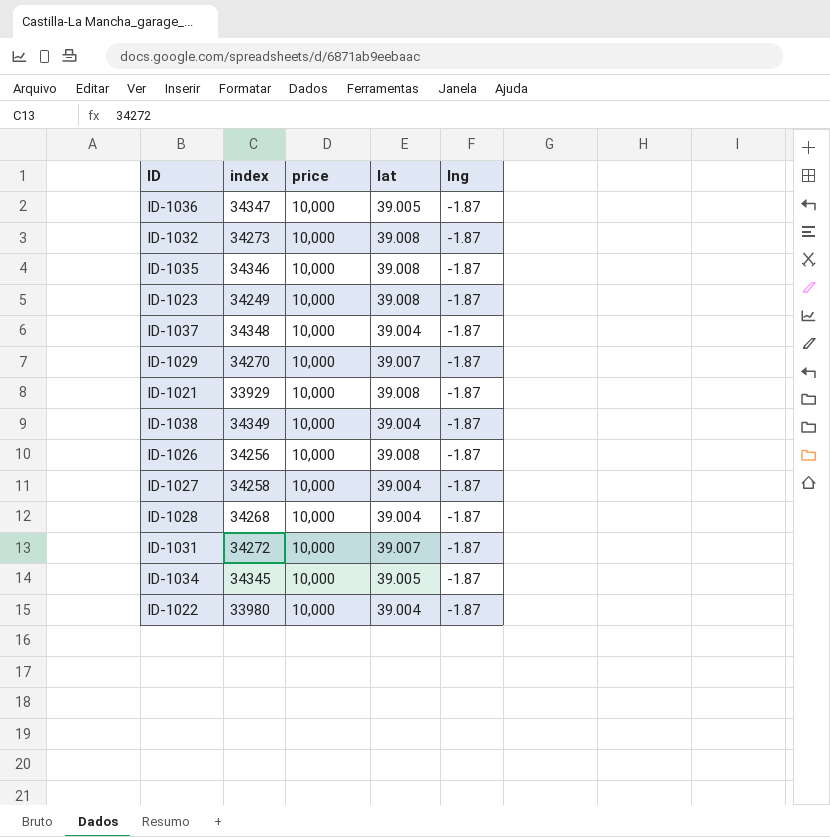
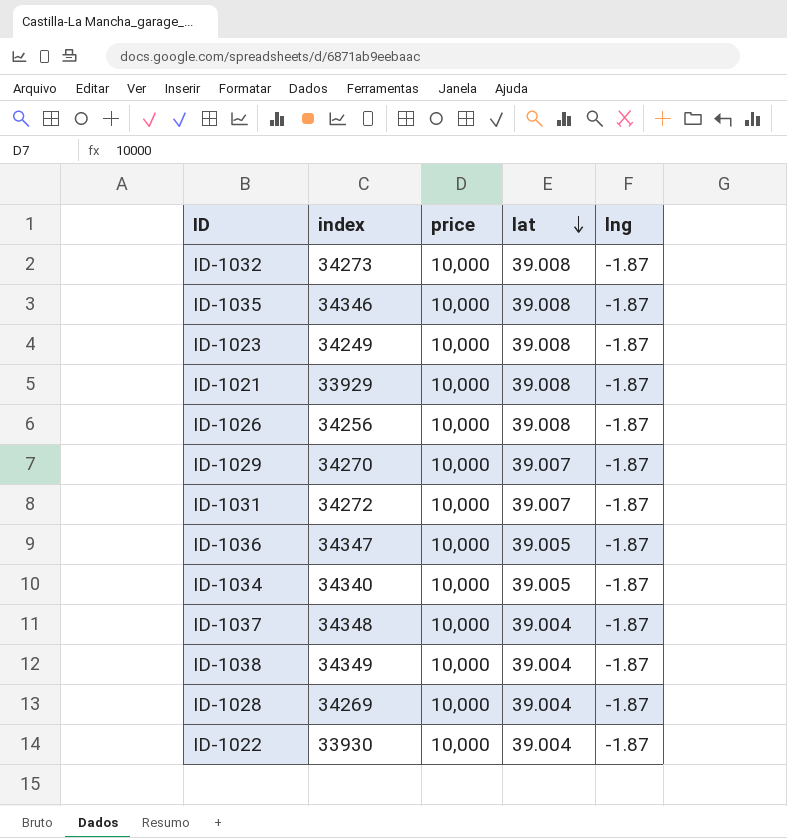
row order: none -> lat descending
row ID-1027: 34258 | 10,000 | 39.004 | -1.87 -> none
ID-1034 | index: 34345 -> 34340
ID-1028 | index: 34268 -> 34269
ID-1022 | index: 33980 -> 33930

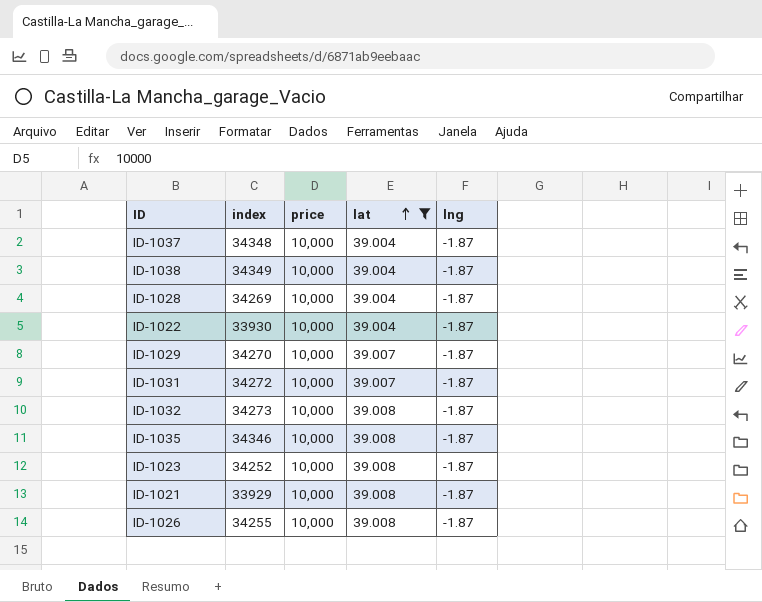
filter: none -> lat != 39.005
row order: lat descending -> lat ascending
ID-1023 | index: 34249 -> 34252
ID-1026 | index: 34256 -> 34255

